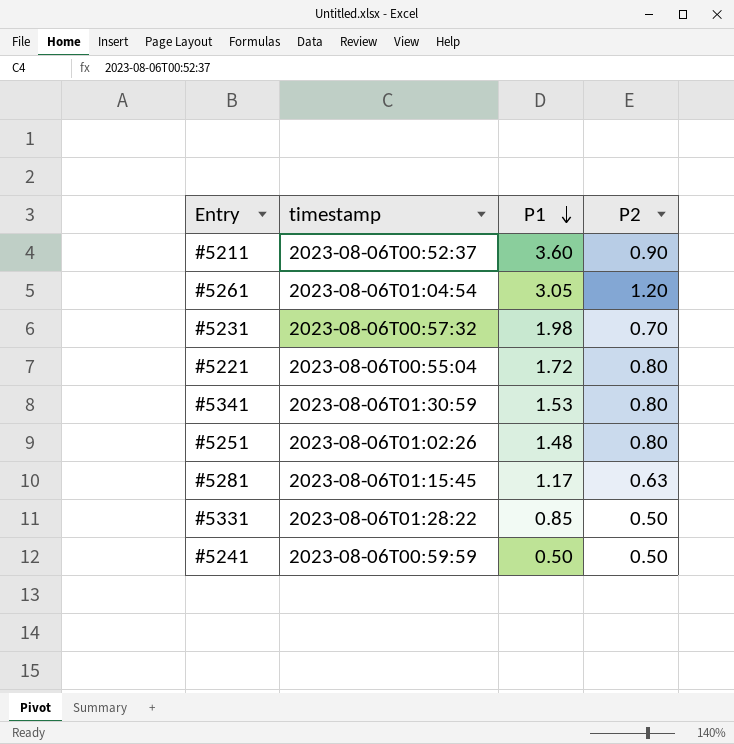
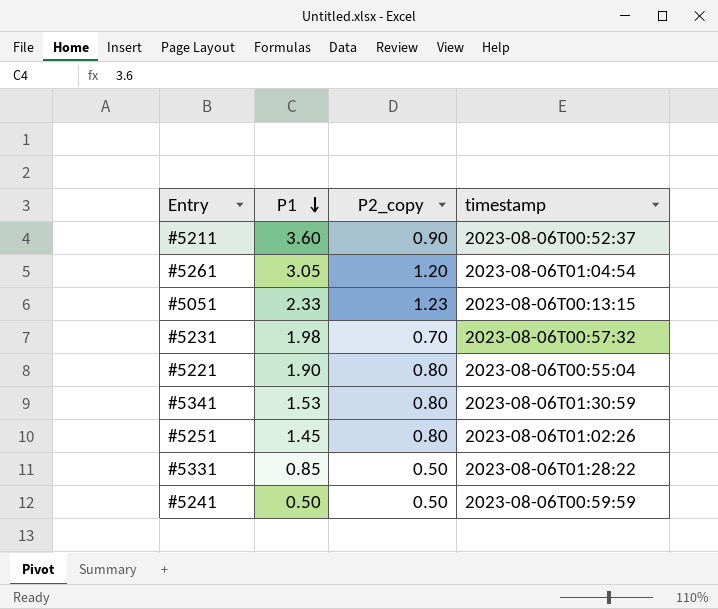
column name: P2 -> P2_copy
column timestamp | position: 2 -> 4
row #5281: 2023-08-06T01:15:45 | 1.17 | 0.63 -> none
row #5051: none -> 2.33 | 1.23 | 2023-08-06T00:13:15
#5221 | P1: 1.72 -> 1.90
#5251 | P1: 1.48 -> 1.45

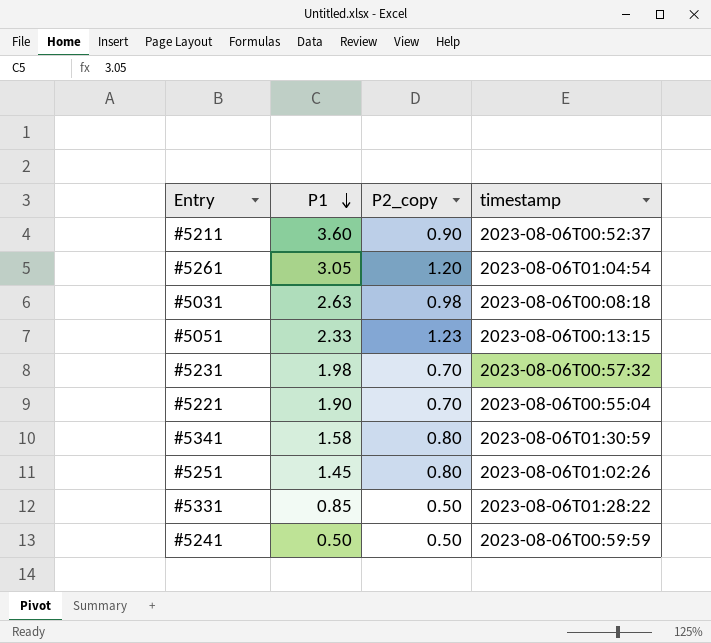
row #5031: none -> 2.63 | 0.98 | 2023-08-06T00:08:18
#5221 | P2_copy: 0.80 -> 0.70
#5341 | P1: 1.53 -> 1.58

